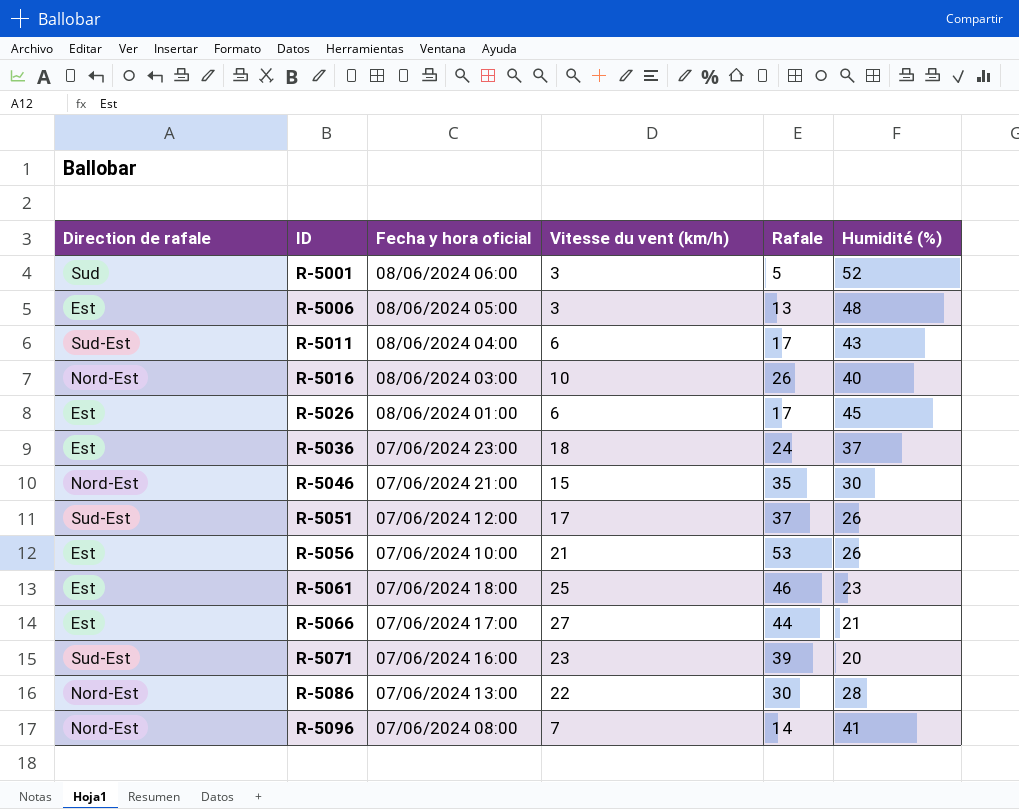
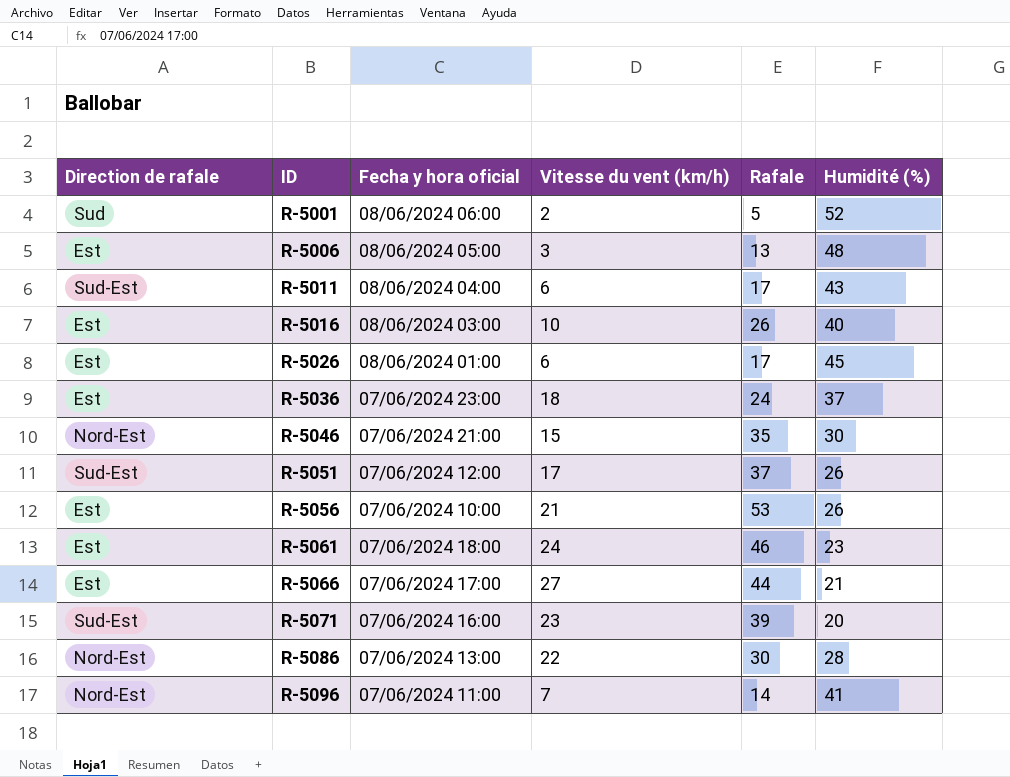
R-5001 | Vitesse du vent (km/h): 3 -> 2
R-5016 | Direction de rafale: Nord-Est -> Est
R-5061 | Vitesse du vent (km/h): 25 -> 24
R-5096 | Fecha y hora oficial: 07/06/2024 08:00 -> 07/06/2024 11:00

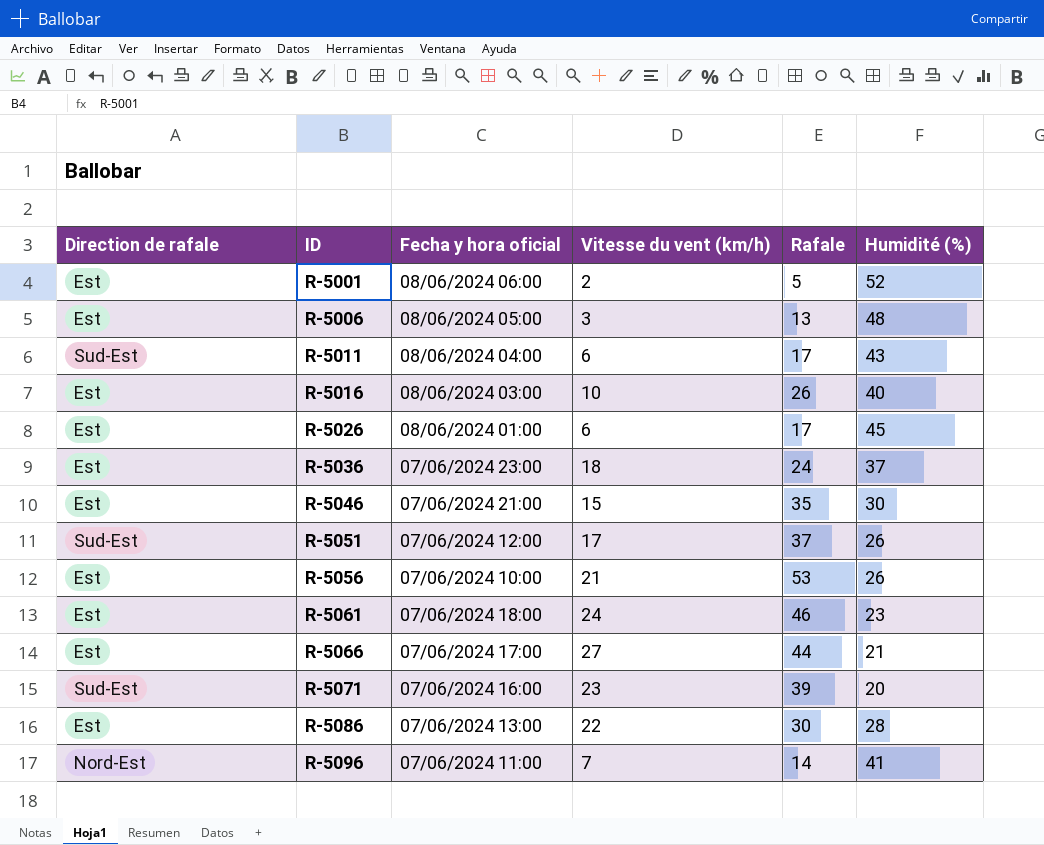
R-5001 | Direction de rafale: Sud -> Est
R-5046 | Direction de rafale: Nord-Est -> Est
R-5086 | Direction de rafale: Nord-Est -> Est

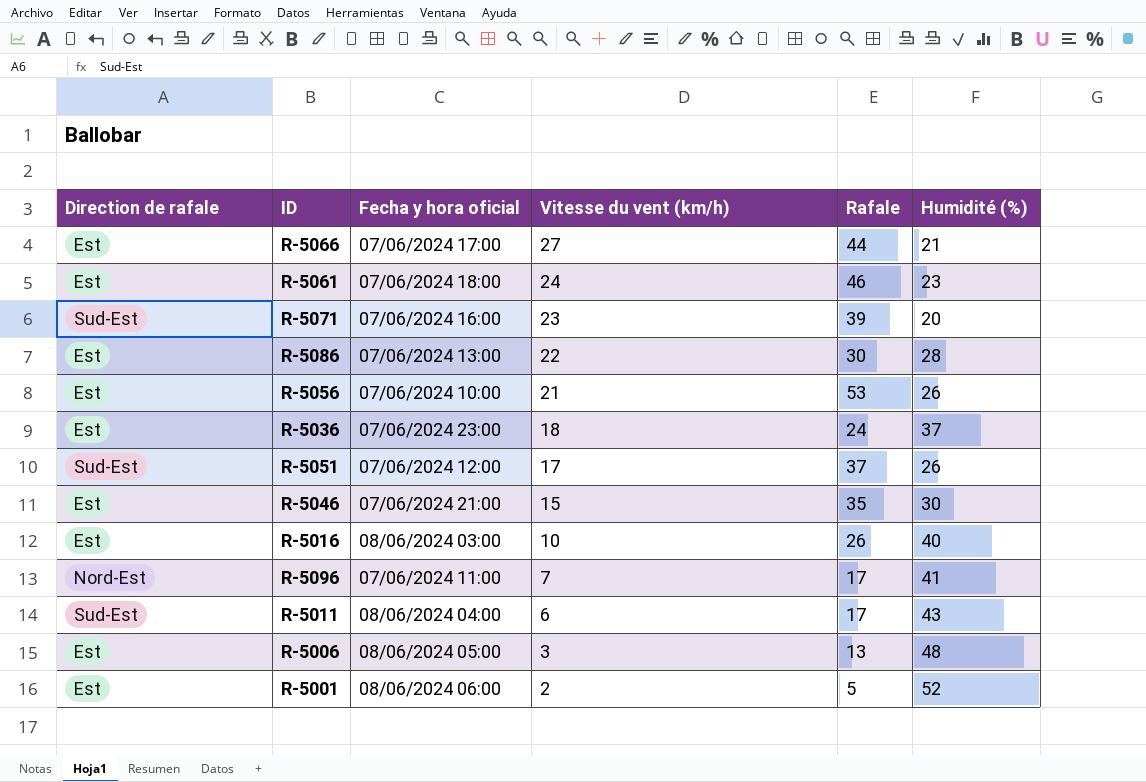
row order: ID ascending -> Vitesse du vent (km/h) descending
row R-5026: Est | 08/06/2024 01:00 | 6 | 17 | 45 -> none
R-5096 | Rafale: 14 -> 17

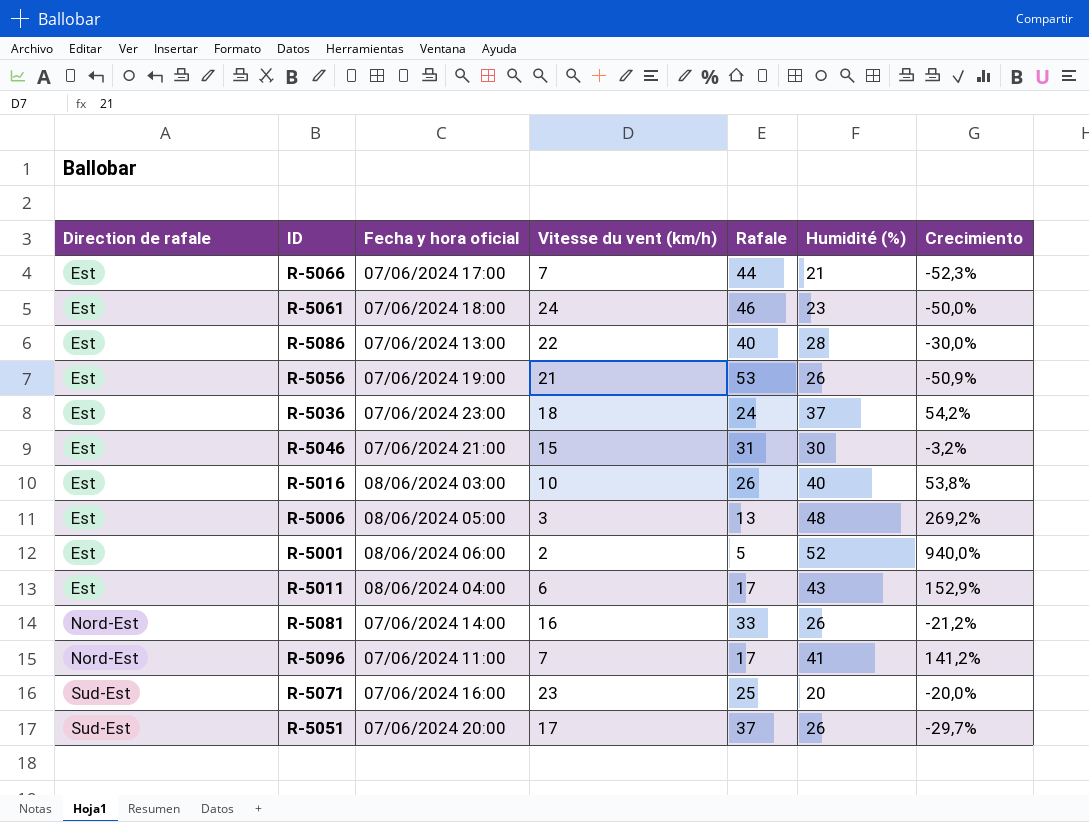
row order: Vitesse du vent (km/h) descending -> Direction de rafale ascending
column Crecimiento | formula: none -> ([Humidité (%)] - [Rafale]) / [Rafale]
R-5066 | Vitesse du vent (km/h): 27 -> 7
R-5086 | Rafale: 30 -> 40
R-5056 | Fecha y hora oficial: 07/06/2024 10:00 -> 07/06/2024 19:00
R-5046 | Rafale: 35 -> 31
R-5011 | Direction de rafale: Sud-Est -> Est
row R-5081: none -> Nord-Est | 07/06/2024 14:00 | 16 | 33 | 26 | -21,2%
R-5071 | Rafale: 39 -> 25
R-5051 | Fecha y hora oficial: 07/06/2024 12:00 -> 07/06/2024 20:00

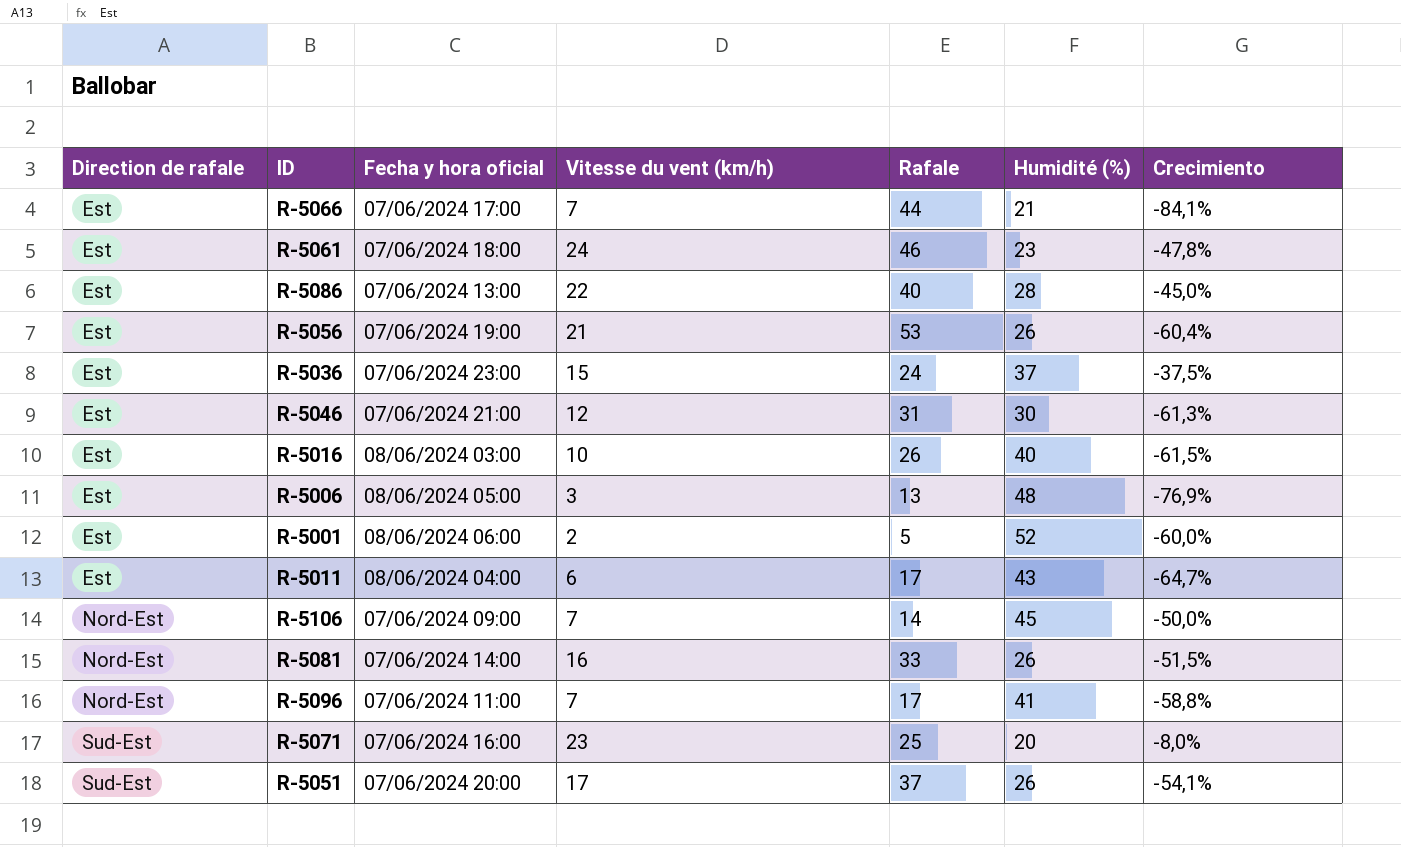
column Crecimiento | formula: ([Humidité (%)] - [Rafale]) / [Rafale] -> ([Vitesse du vent (km/h)] - [Rafale]) / [Rafale]
R-5036 | Vitesse du vent (km/h): 18 -> 15
R-5046 | Vitesse du vent (km/h): 15 -> 12
row R-5106: none -> Nord-Est | 07/06/2024 09:00 | 7 | 14 | 45 | -50,0%

